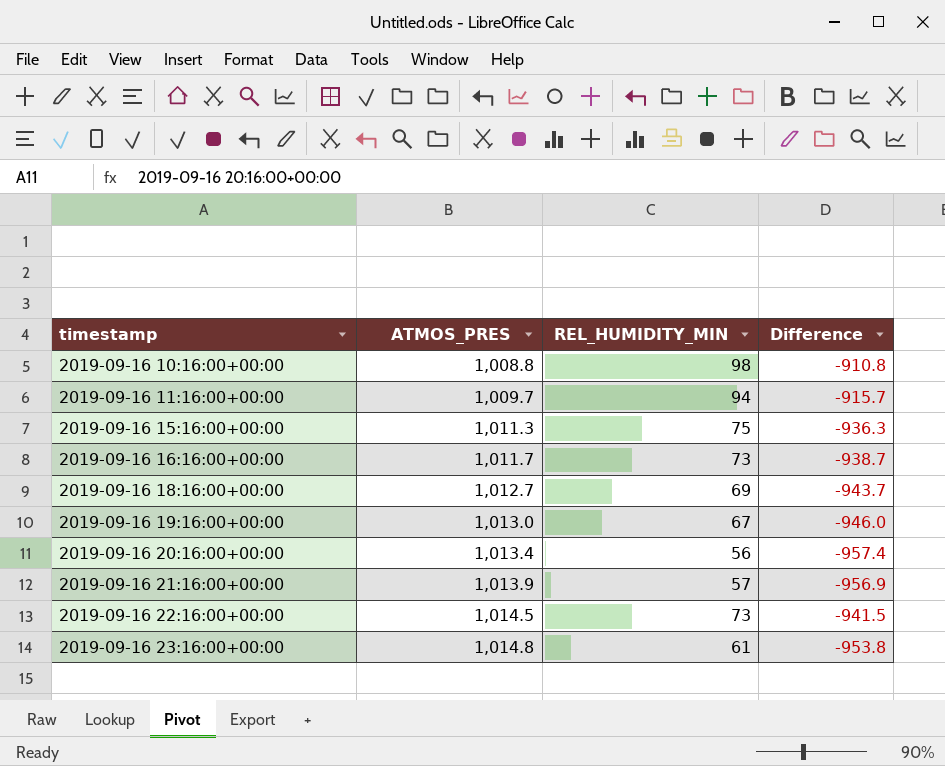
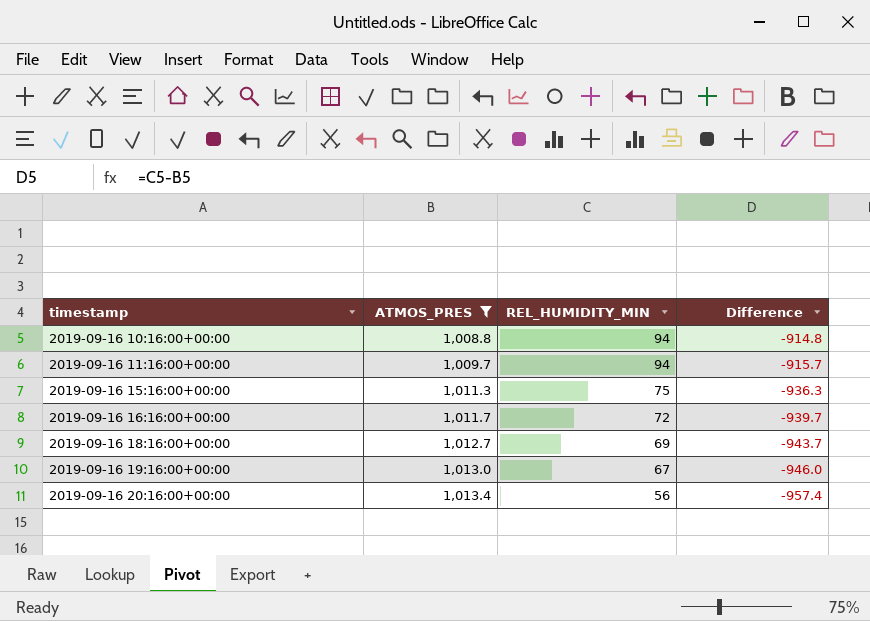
filter: none -> ATMOS_PRES <= 1,013.4
2019-09-16 10:16:00+00:00 | REL_HUMIDITY_MIN: 98 -> 94
2019-09-16 10:16:00+00:00 | Difference: -910.8 -> -914.8
2019-09-16 16:16:00+00:00 | REL_HUMIDITY_MIN: 73 -> 72
2019-09-16 16:16:00+00:00 | Difference: -938.7 -> -939.7

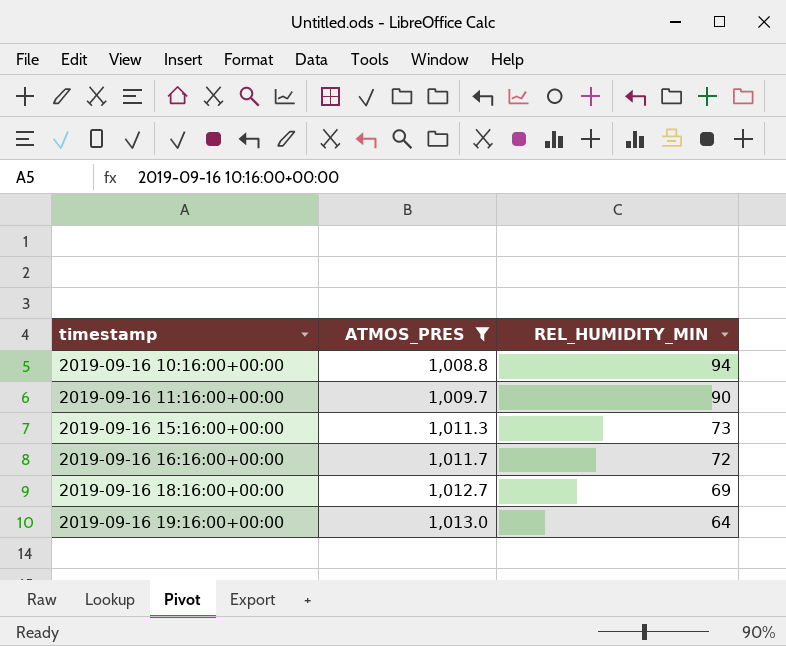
column Difference | formula: [REL_HUMIDITY_MIN] - [ATMOS_PRES] -> none
row 2019-09-16 20:16:00+00:00: 1,013.4 | 56 | -957.4 -> none
2019-09-16 11:16:00+00:00 | REL_HUMIDITY_MIN: 94 -> 90
2019-09-16 15:16:00+00:00 | REL_HUMIDITY_MIN: 75 -> 73
2019-09-16 19:16:00+00:00 | REL_HUMIDITY_MIN: 67 -> 64

